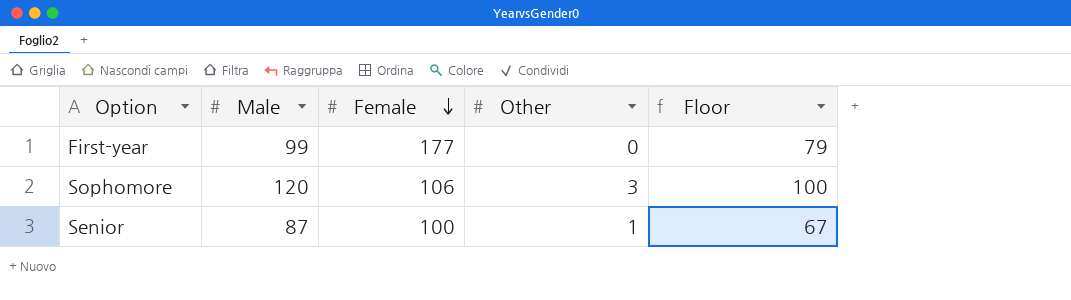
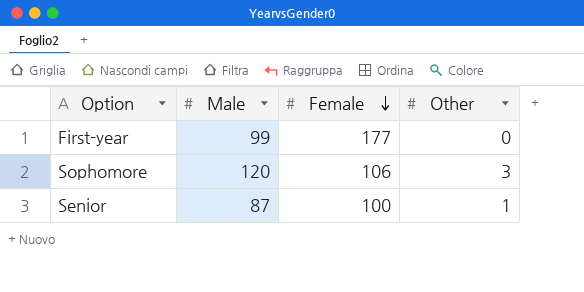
column Floor | formula: [Male] - 20 -> none

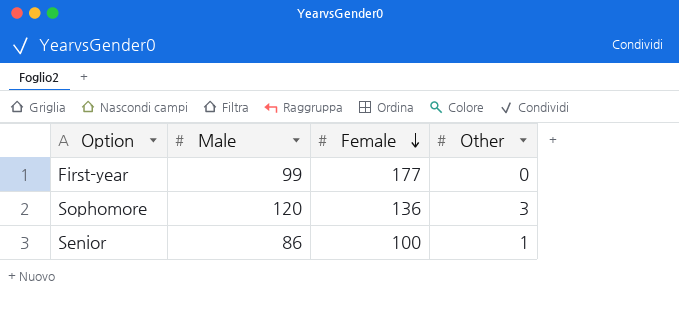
Sophomore | Female: 106 -> 136
Senior | Male: 87 -> 86

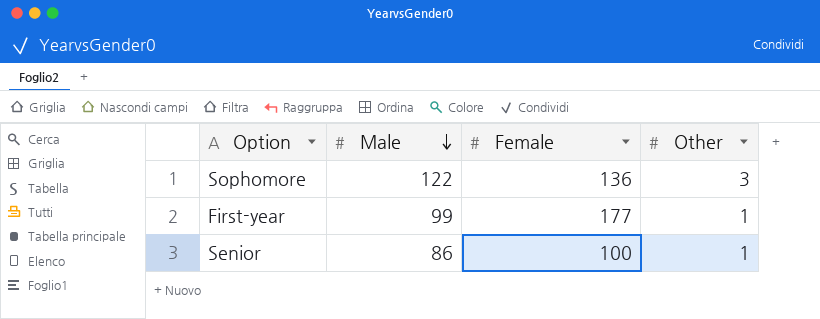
row order: Female descending -> Male descending
Sophomore | Male: 120 -> 122
First-year | Other: 0 -> 1

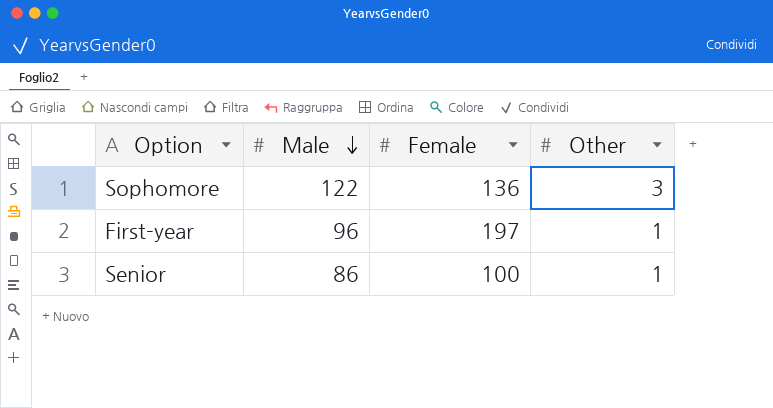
First-year | Male: 99 -> 96
First-year | Female: 177 -> 197

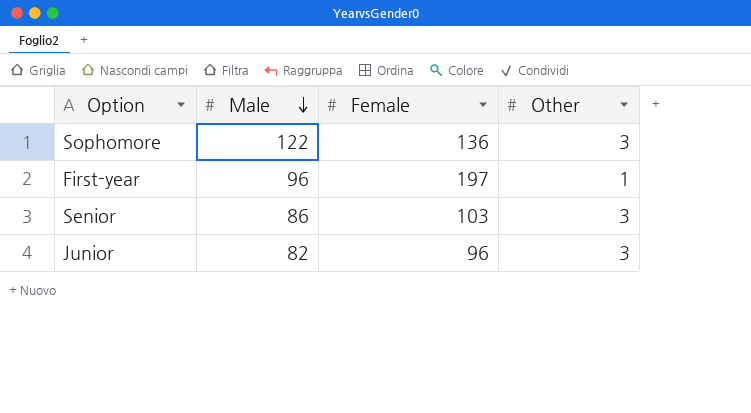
Senior | Female: 100 -> 103
Senior | Other: 1 -> 3
row Junior: none -> 82 | 96 | 3

